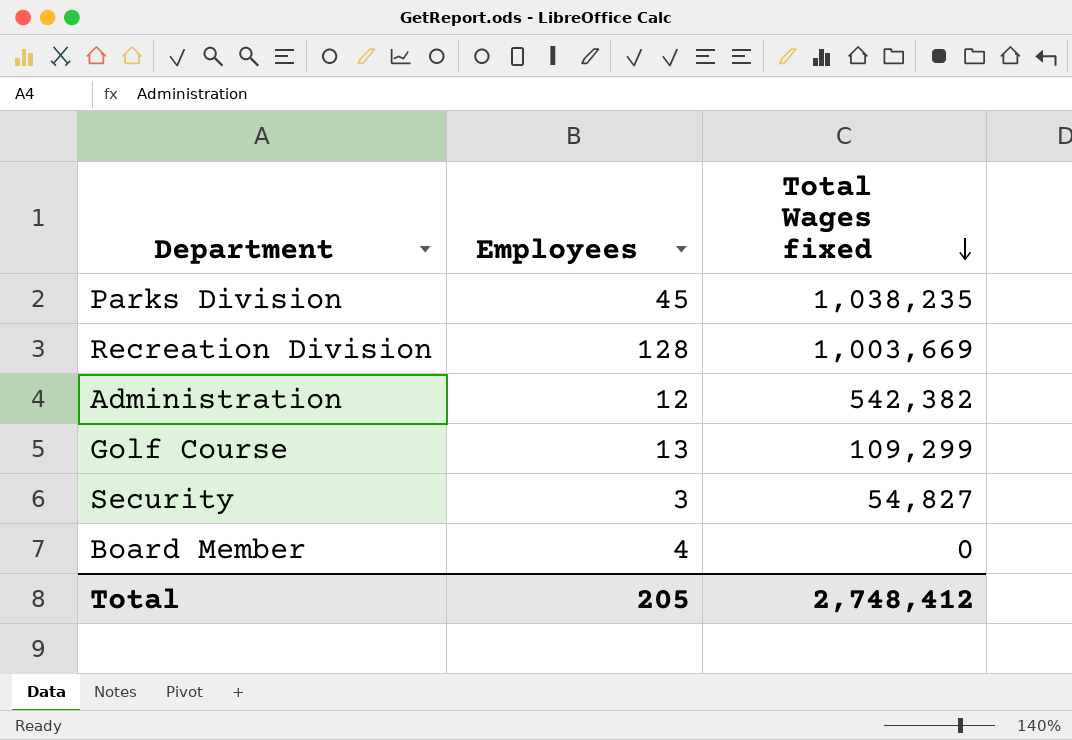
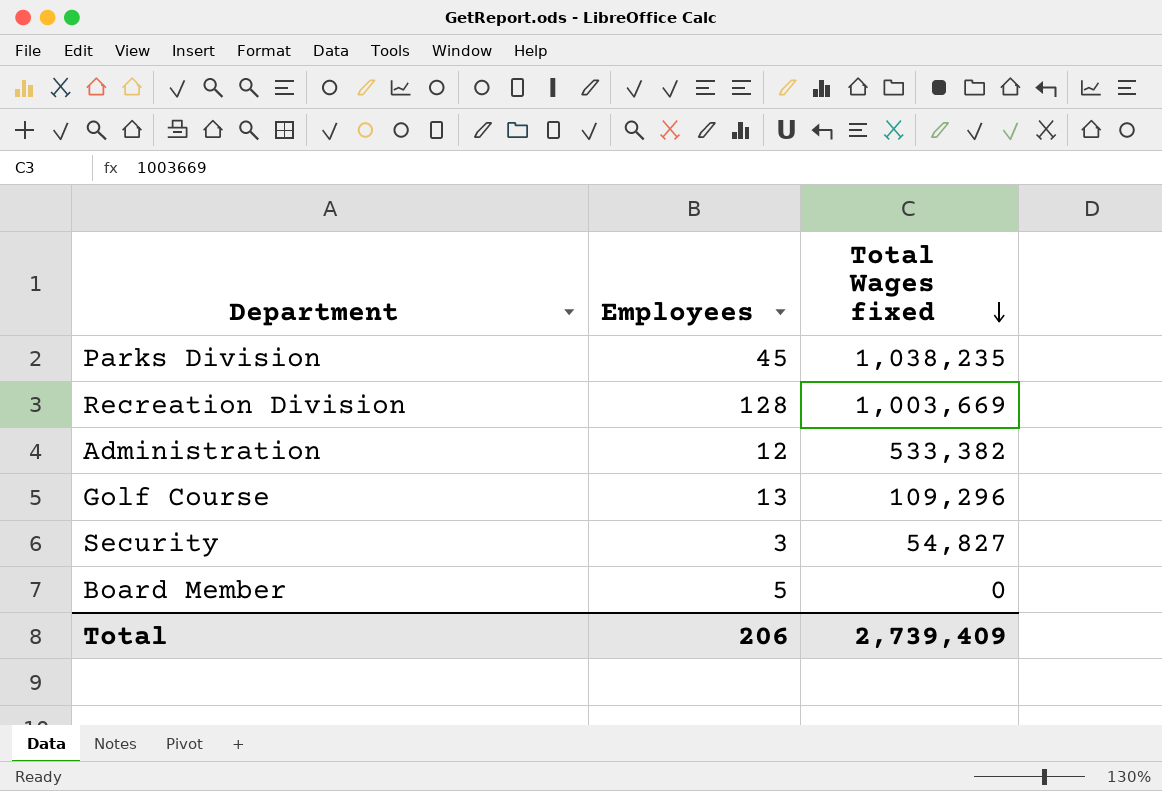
Administration | Total Wages fixed: 542,382 -> 533,382
Golf Course | Total Wages fixed: 109,299 -> 109,296
Board Member | Employees: 4 -> 5
Total | Employees: 205 -> 206
Total | Total Wages fixed: 2,748,412 -> 2,739,409

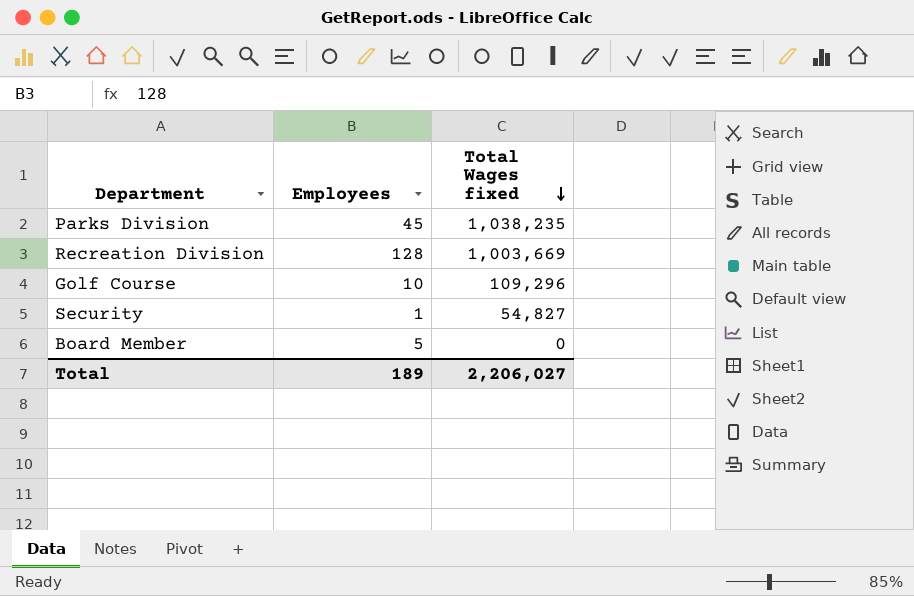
row Administration: 12 | 533,382 -> none
Golf Course | Employees: 13 -> 10
Security | Employees: 3 -> 1
Total | Employees: 206 -> 189
Total | Total Wages fixed: 2,739,409 -> 2,206,027

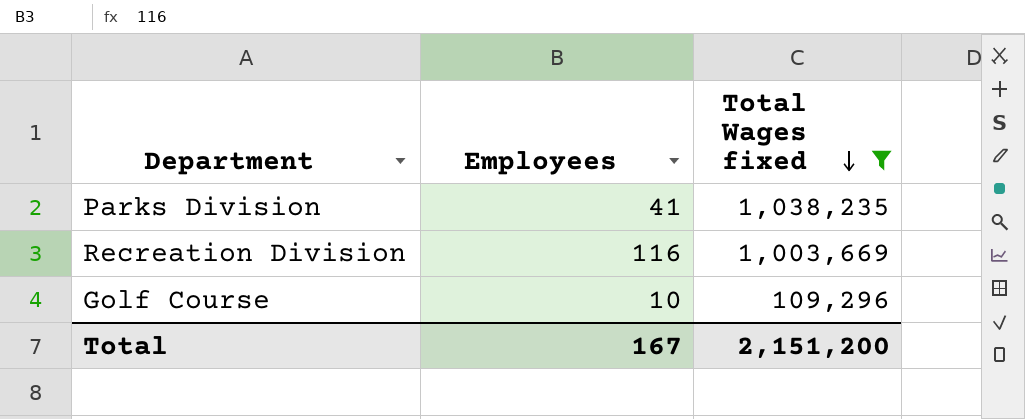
filter: none -> Total Wages fixed >= 109,296
Parks Division | Employees: 45 -> 41
Recreation Division | Employees: 128 -> 116
Total | Employees: 189 -> 167
Total | Total Wages fixed: 2,206,027 -> 2,151,200

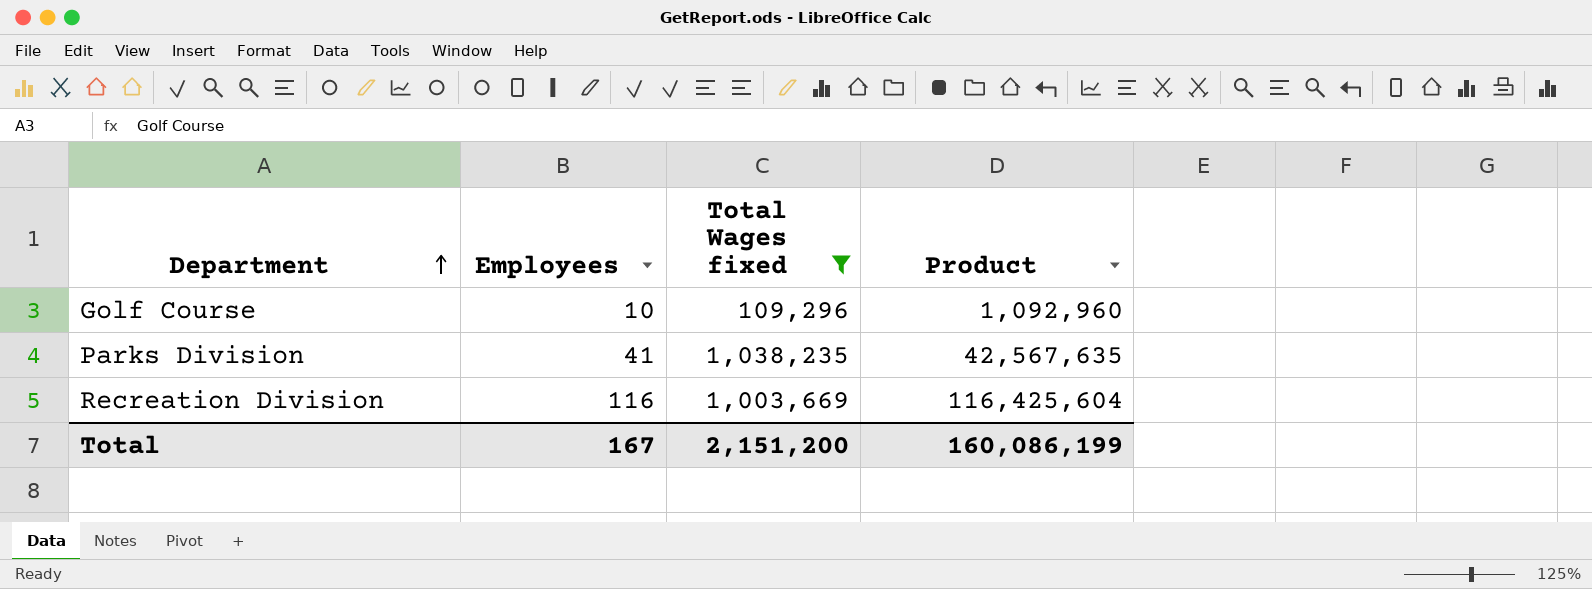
row order: Total Wages fixed descending -> Department ascending
column Product | formula: none -> [Employees] * [Total Wages fixed]

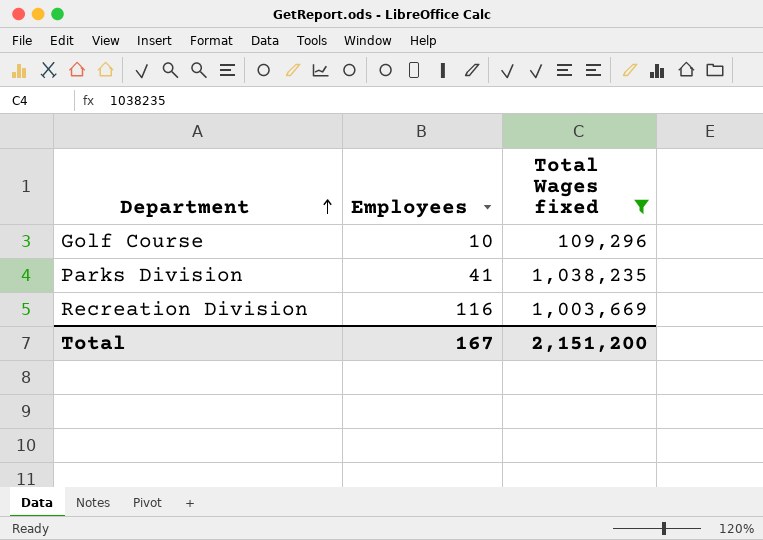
column Product | formula: [Employees] * [Total Wages fixed] -> none

